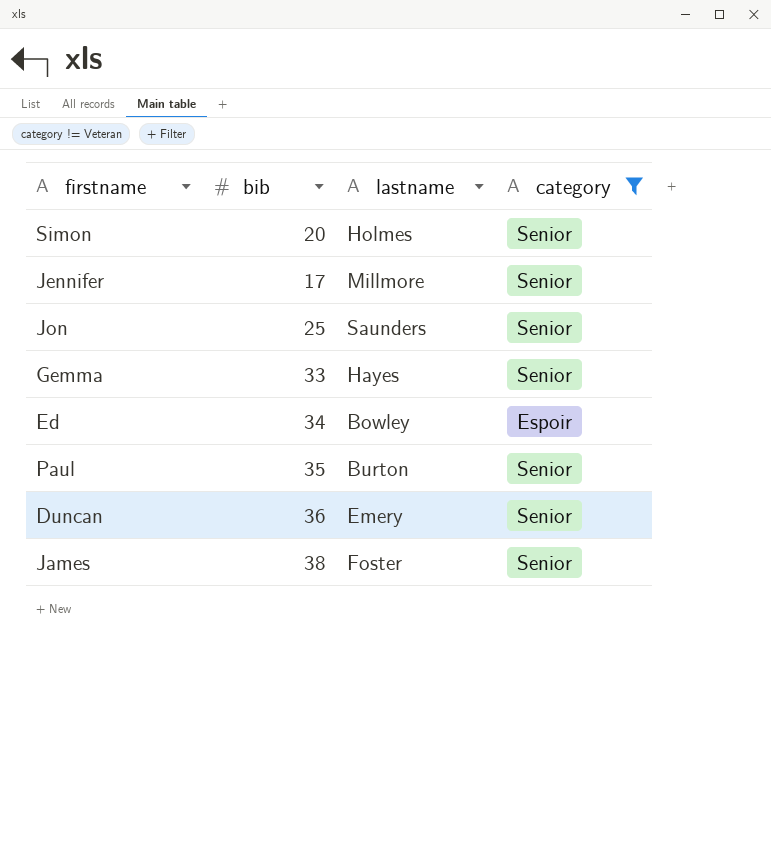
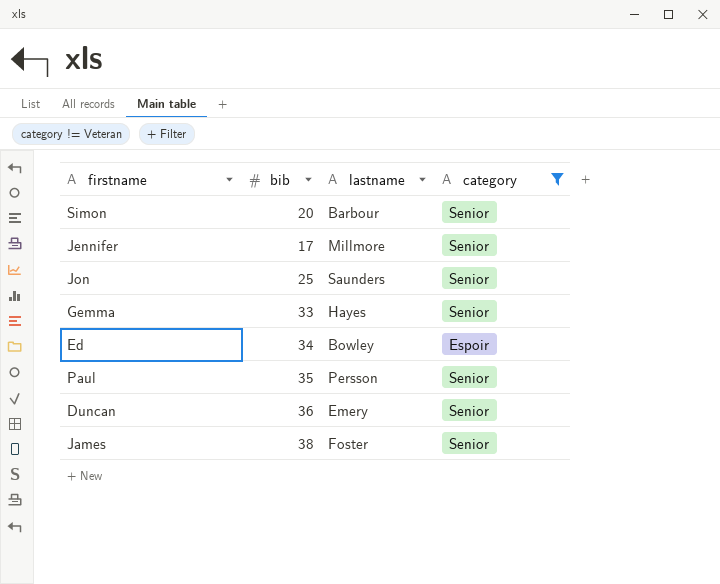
Simon | lastname: Holmes -> Barbour
Paul | lastname: Burton -> Persson

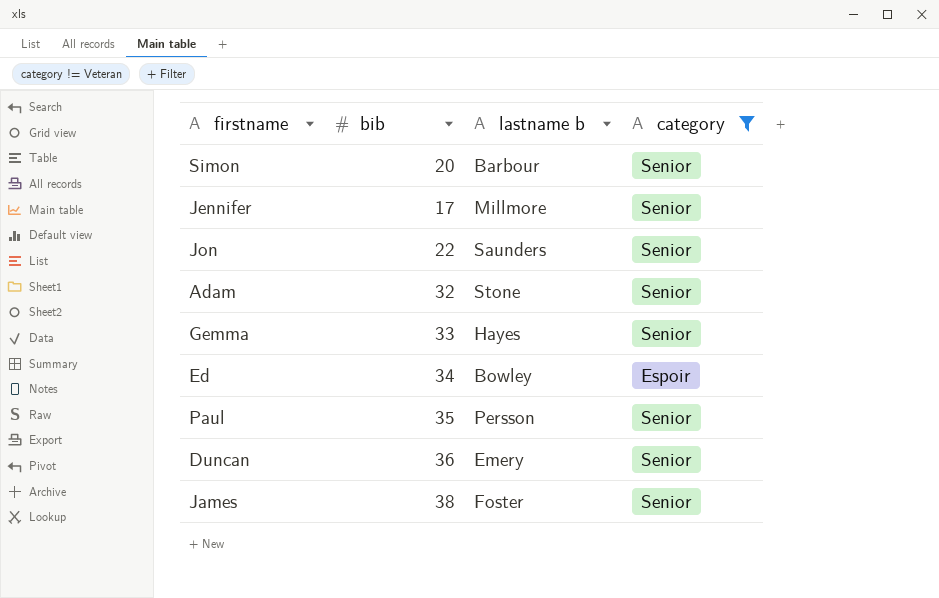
column name: lastname -> lastname b
Jon | bib: 25 -> 22
row Adam: none -> 32 | Stone | Senior

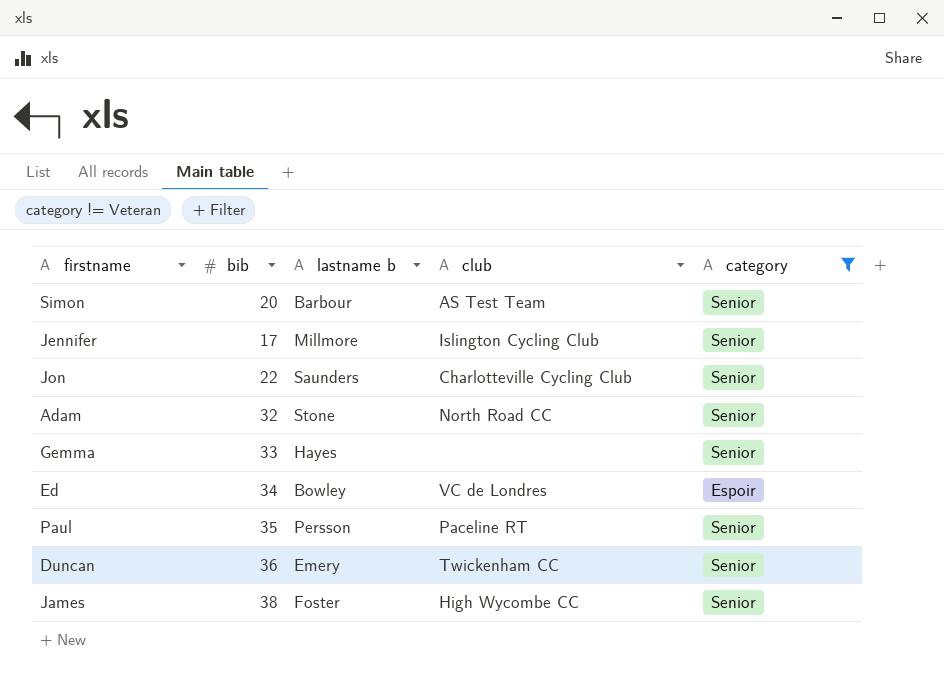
column club | position: none -> 4

